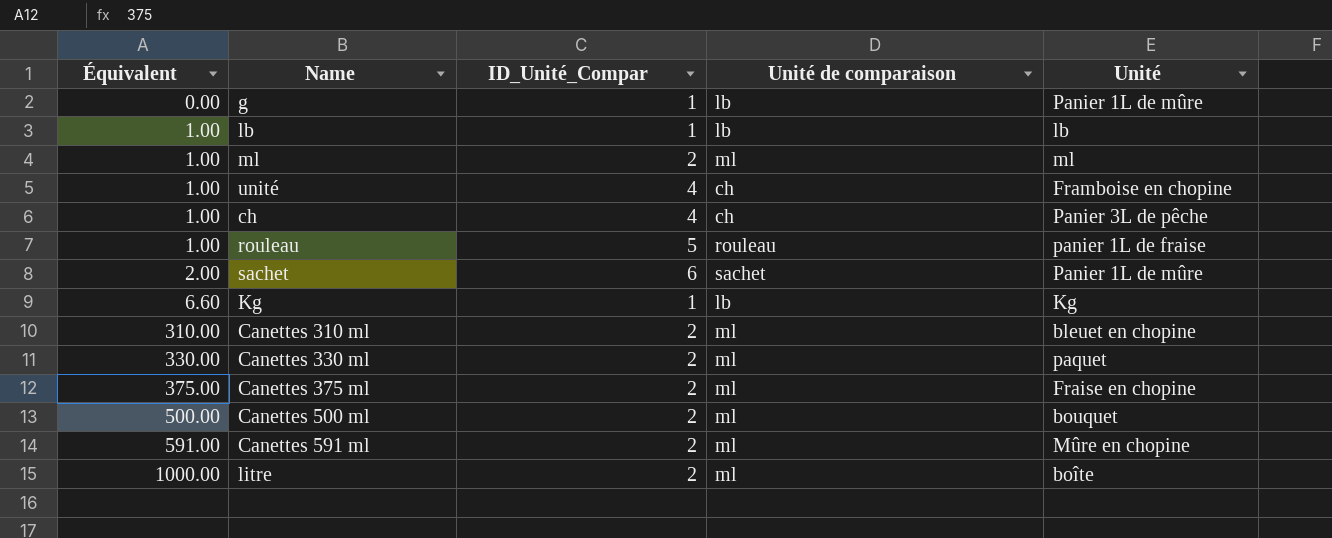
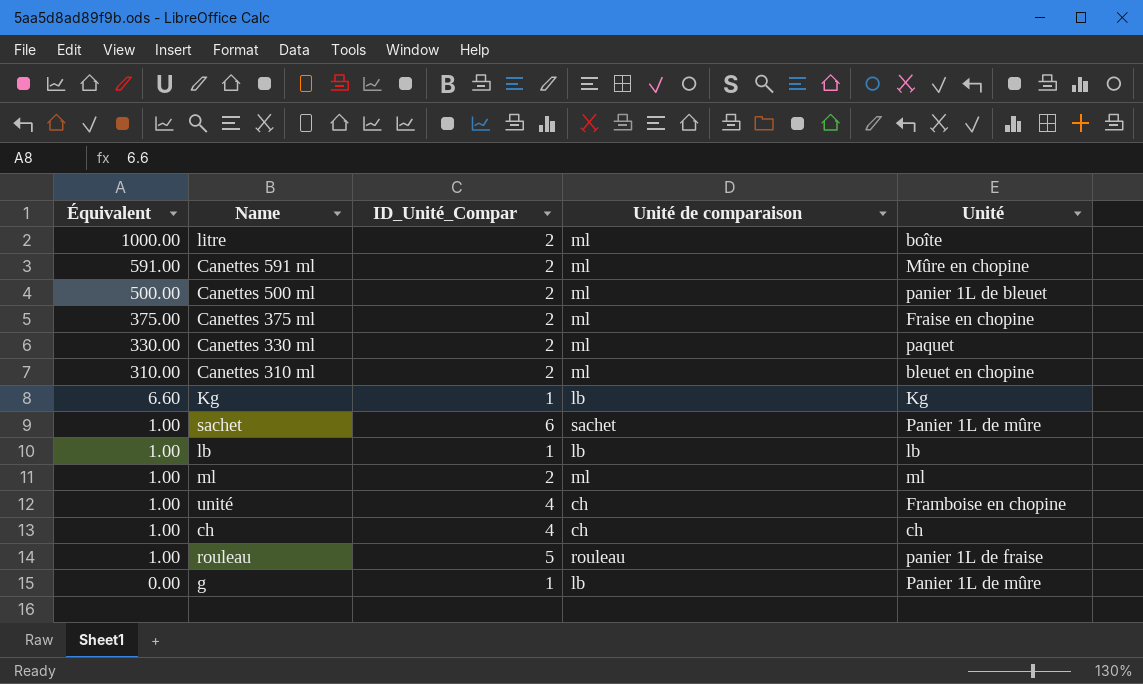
row order: Équivalent ascending -> Équivalent descending
Canettes 500 ml | Unité: bouquet -> panier 1L de bleuet
sachet | Équivalent: 2.00 -> 1.00
ch | Unité: Panier 3L de pêche -> ch

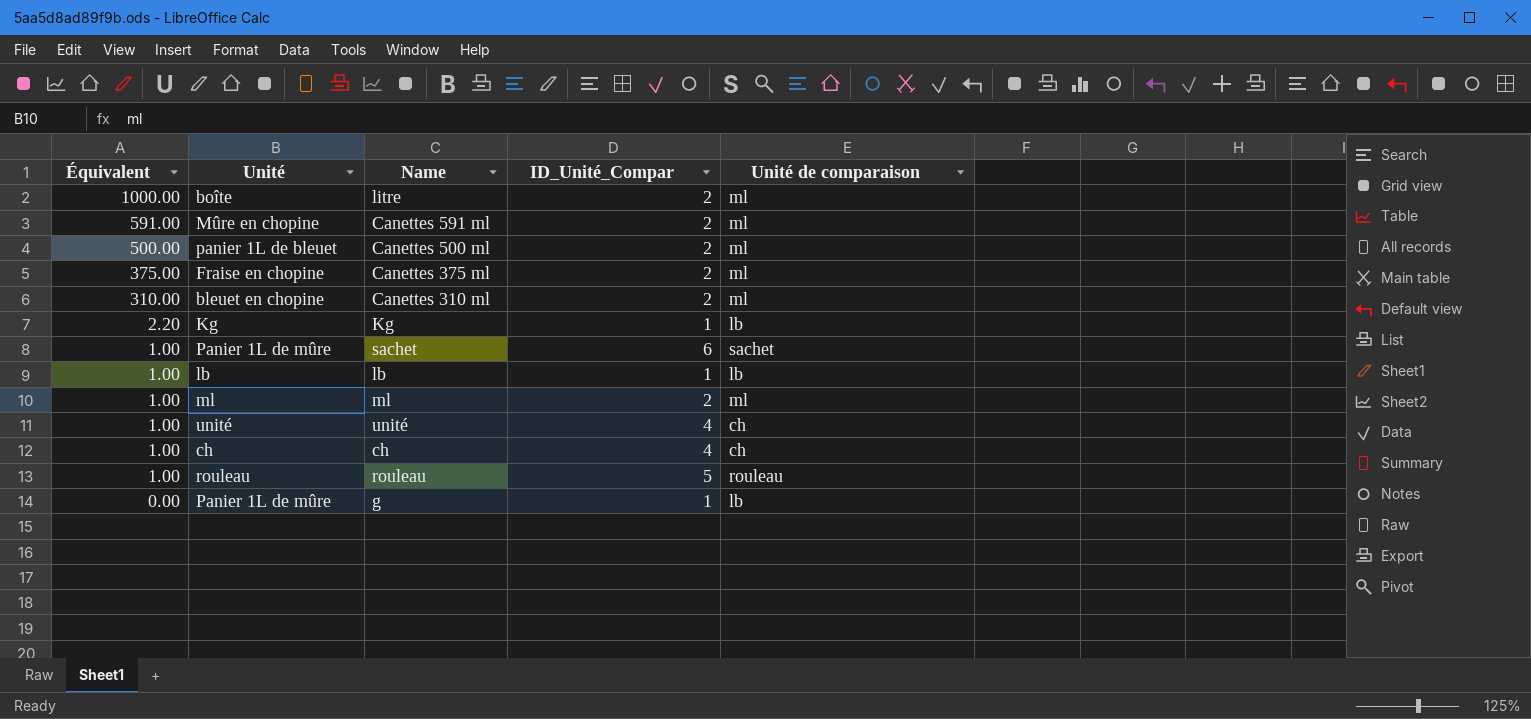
column Unité | position: 5 -> 2
row Canettes 330 ml: 330.00 | 2 | ml | paquet -> none
Kg | Équivalent: 6.60 -> 2.20
unité | Unité: Framboise en chopine -> unité
rouleau | Unité: panier 1L de fraise -> rouleau

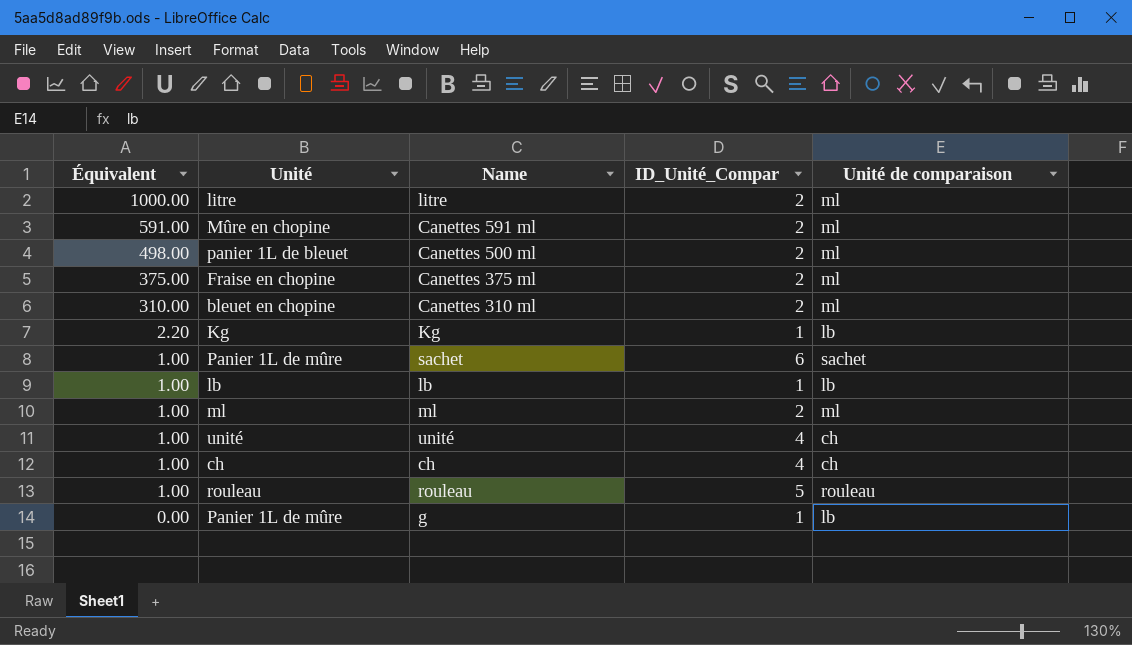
litre | Unité: boîte -> litre
Canettes 500 ml | Équivalent: 500.00 -> 498.00

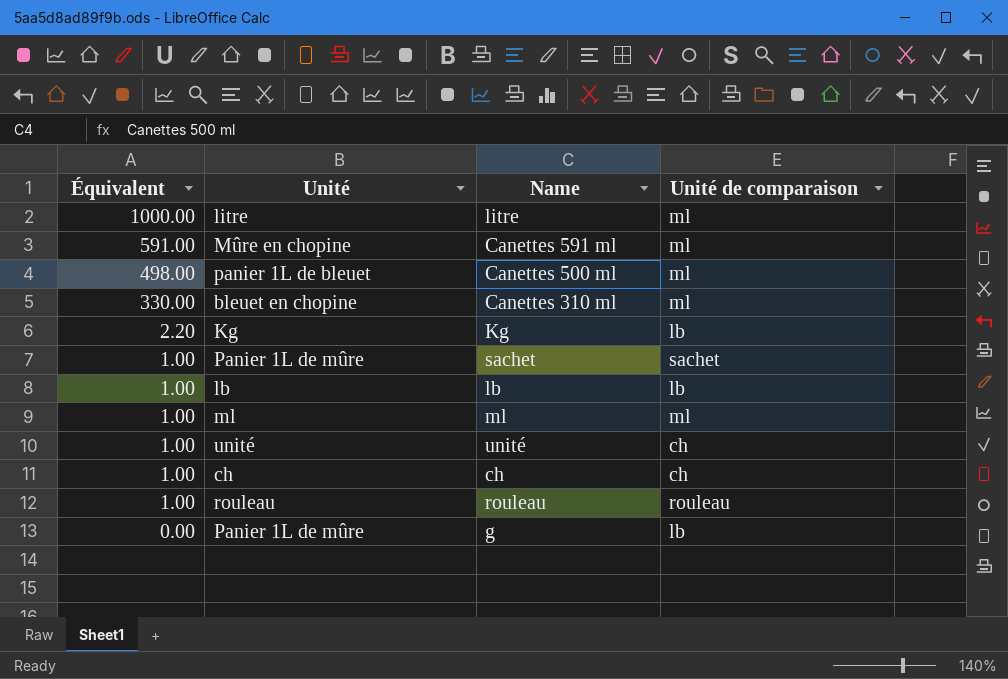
column ID_Unité_Compar | position: 4 -> none
row Canettes 375 ml: 375.00 | Fraise en chopine | 2 | ml -> none
Canettes 310 ml | Équivalent: 310.00 -> 330.00

